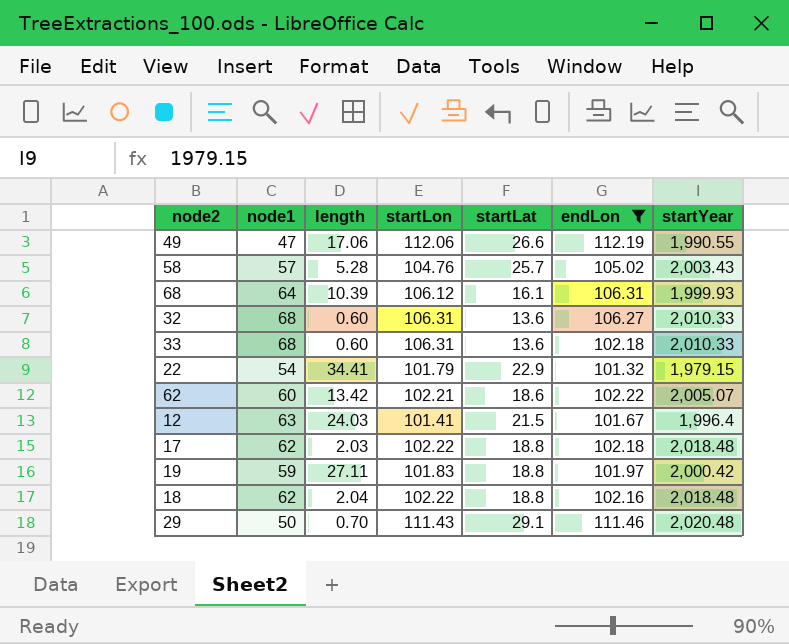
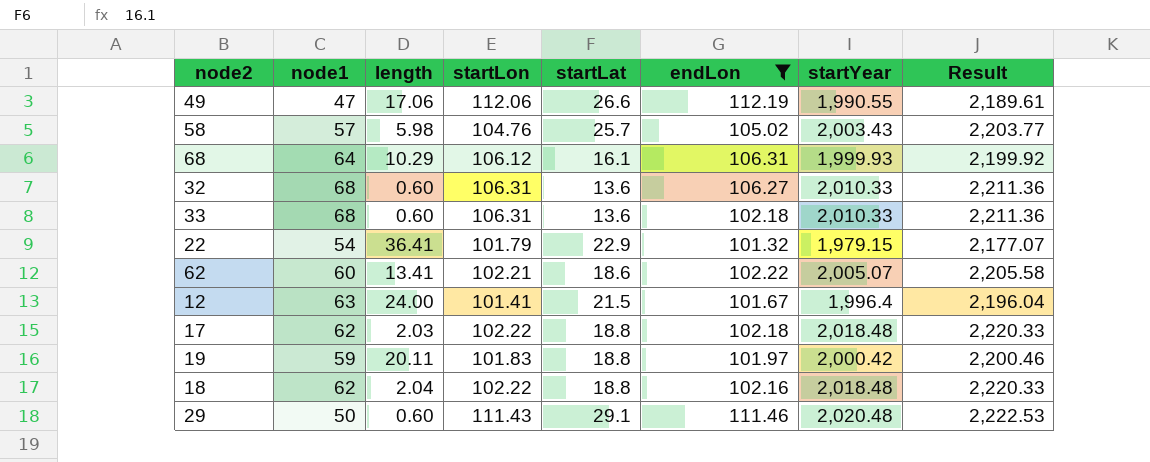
column Result | formula: none -> [startYear] * 1.1
58 | length: 5.28 -> 5.98
68 | length: 10.39 -> 10.29
22 | length: 34.41 -> 36.41
62 | length: 13.42 -> 13.41
12 | length: 24.03 -> 24.00
19 | length: 27.11 -> 20.11
29 | length: 0.70 -> 0.60

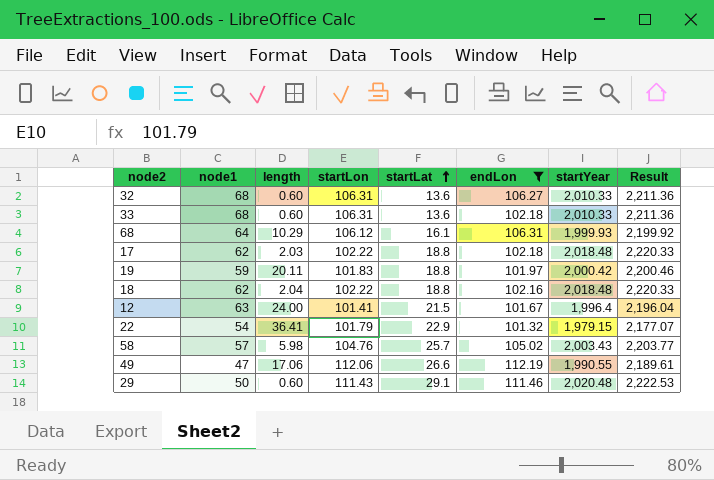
row order: none -> startLat ascending
row 62: 60 | 13.41 | 102.21 | 18.6 | 102.22 | 2,005.07 | 2,205.58 -> none

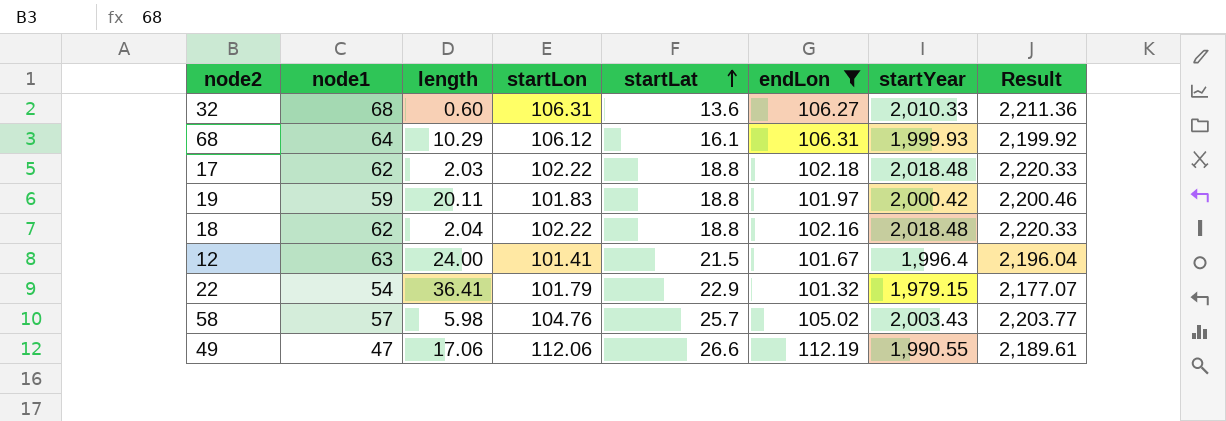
row 33: 68 | 0.60 | 106.31 | 13.6 | 102.18 | 2,010.33 | 2,211.36 -> none
row 29: 50 | 0.60 | 111.43 | 29.1 | 111.46 | 2,020.48 | 2,222.53 -> none

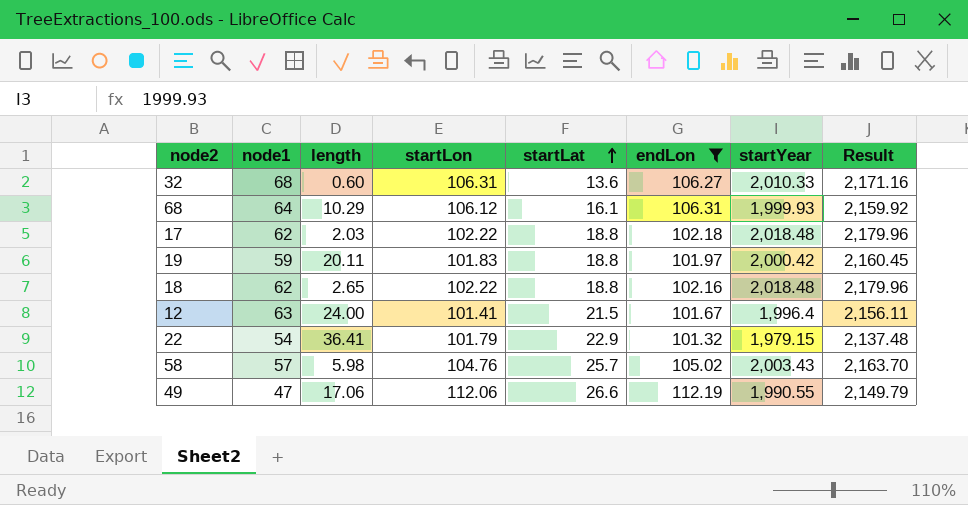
column Result | formula: [startYear] * 1.1 -> [startYear] * 1.08
18 | length: 2.04 -> 2.65

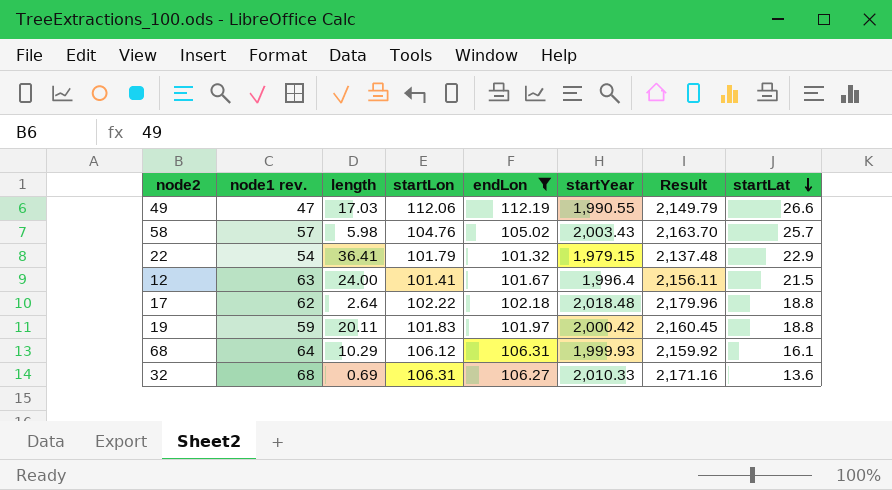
row order: startLat ascending -> startLat descending
column name: node1 -> node1 rev.
column startLat | position: 5 -> 8
row 18: 62 | 2.65 | 102.22 | 18.8 | 102.16 | 2,018.48 | 2,179.96 -> none
49 | length: 17.06 -> 17.03
17 | length: 2.03 -> 2.64
32 | length: 0.60 -> 0.69

